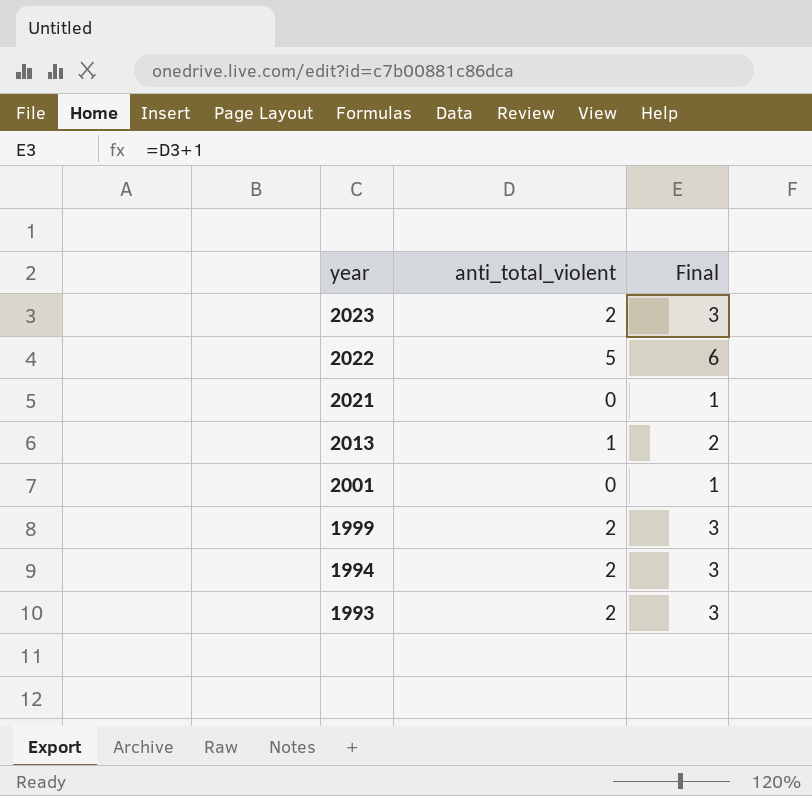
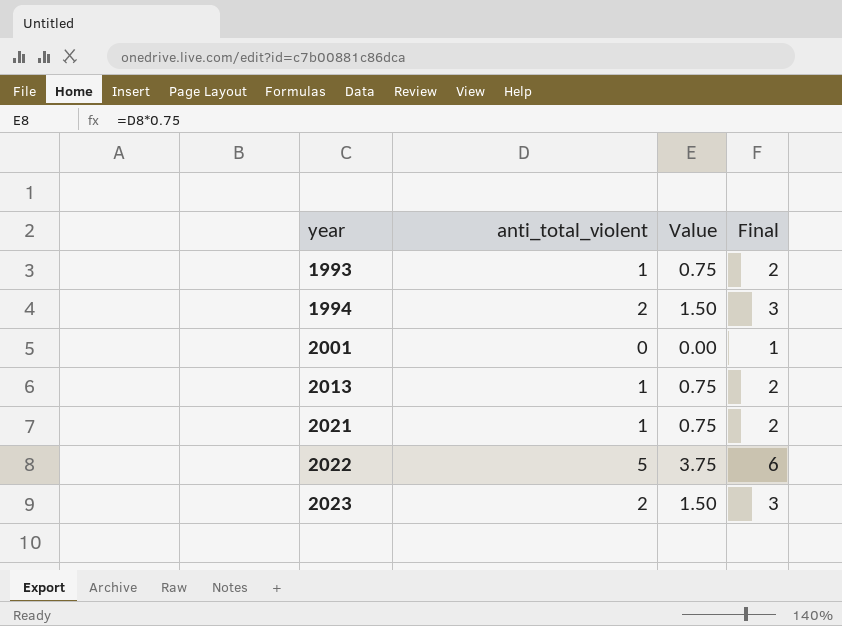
row order: year descending -> year ascending
column Value | formula: none -> [anti_total_violent] * 0.75
row 1999: 2 | 3 -> none
1993 | anti_total_violent: 2 -> 1
1993 | Final: 3 -> 2
2021 | anti_total_violent: 0 -> 1
2021 | Final: 1 -> 2

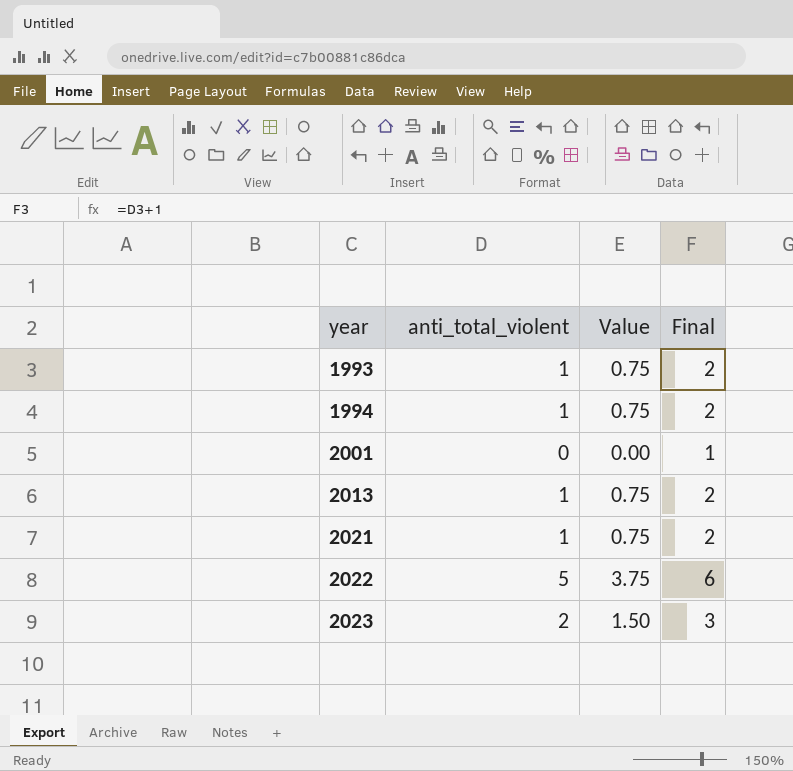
1994 | anti_total_violent: 2 -> 1
1994 | Value: 1.50 -> 0.75
1994 | Final: 3 -> 2

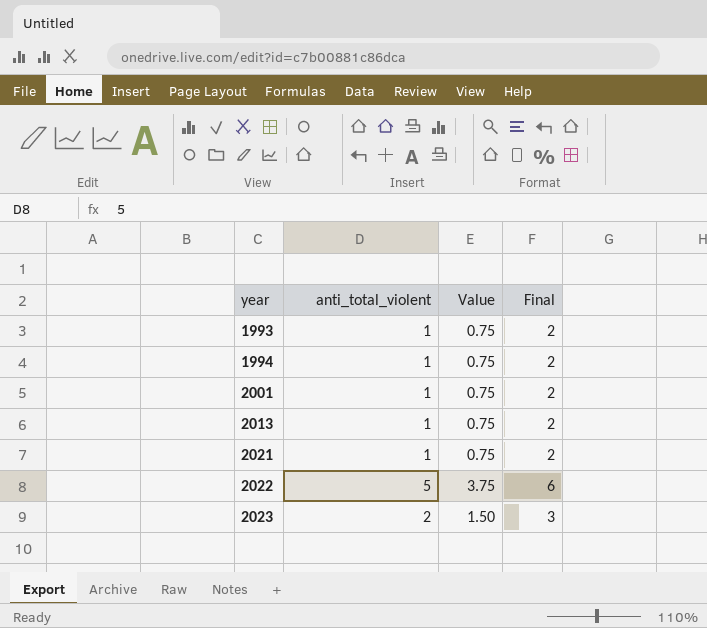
2001 | anti_total_violent: 0 -> 1
2001 | Value: 0.00 -> 0.75
2001 | Final: 1 -> 2

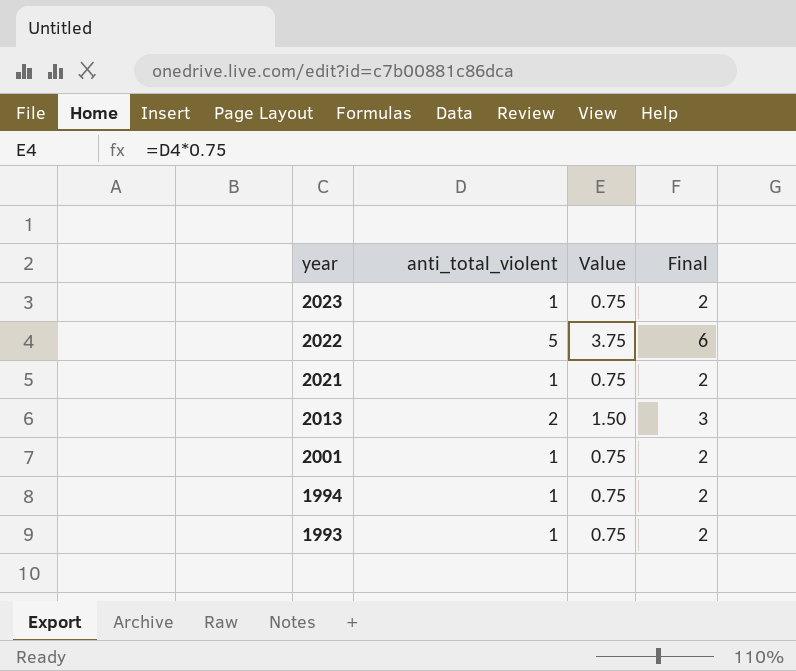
row order: year ascending -> year descending
2023 | anti_total_violent: 2 -> 1
2023 | Value: 1.50 -> 0.75
2023 | Final: 3 -> 2
2013 | anti_total_violent: 1 -> 2
2013 | Value: 0.75 -> 1.50
2013 | Final: 2 -> 3

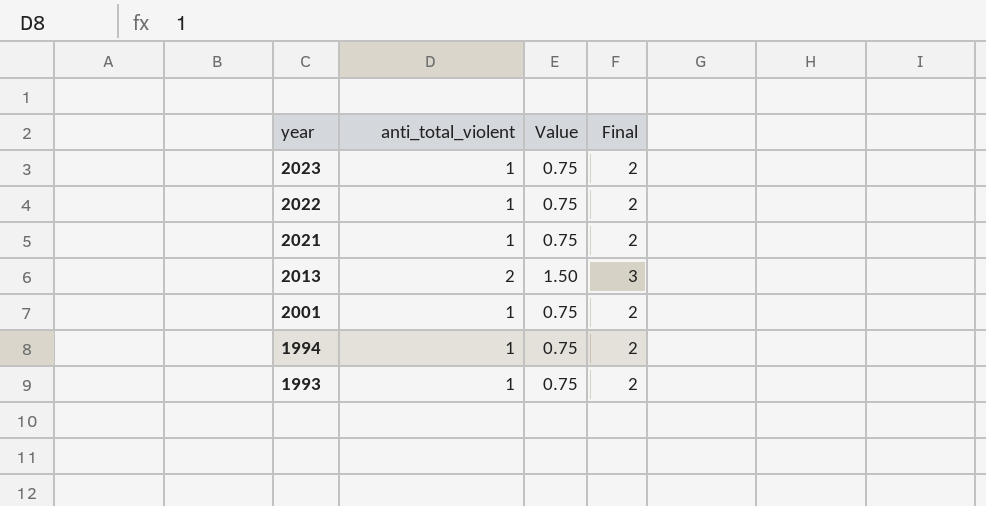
2022 | anti_total_violent: 5 -> 1
2022 | Value: 3.75 -> 0.75
2022 | Final: 6 -> 2

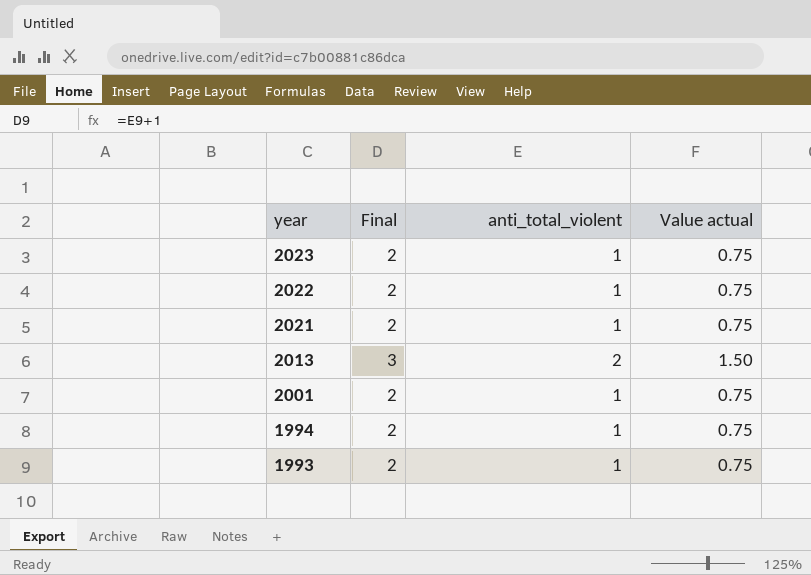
column Final | position: 4 -> 2
column name: Value -> Value actual

